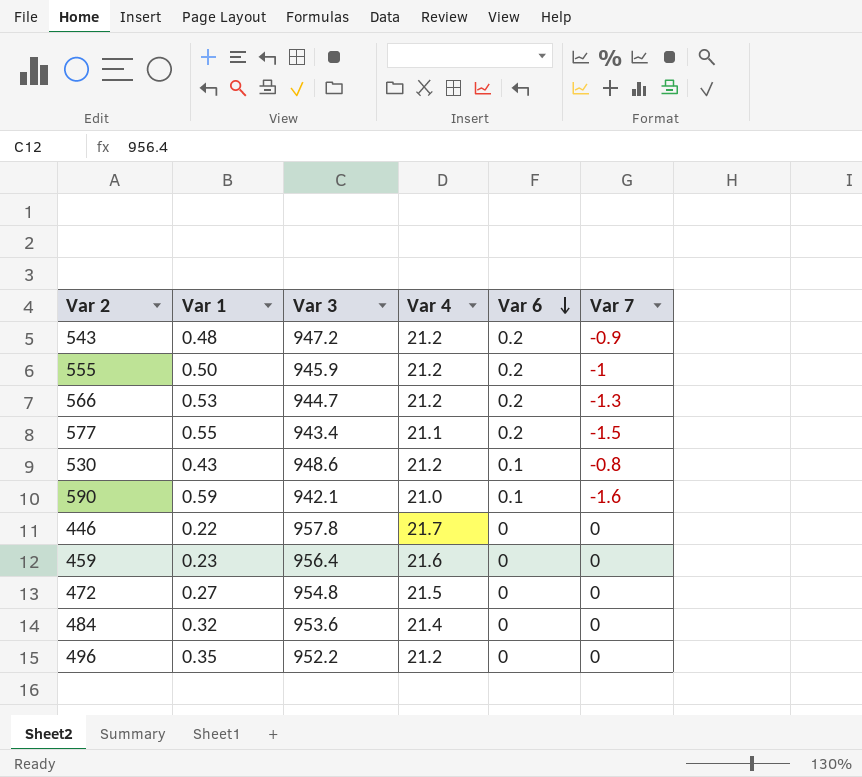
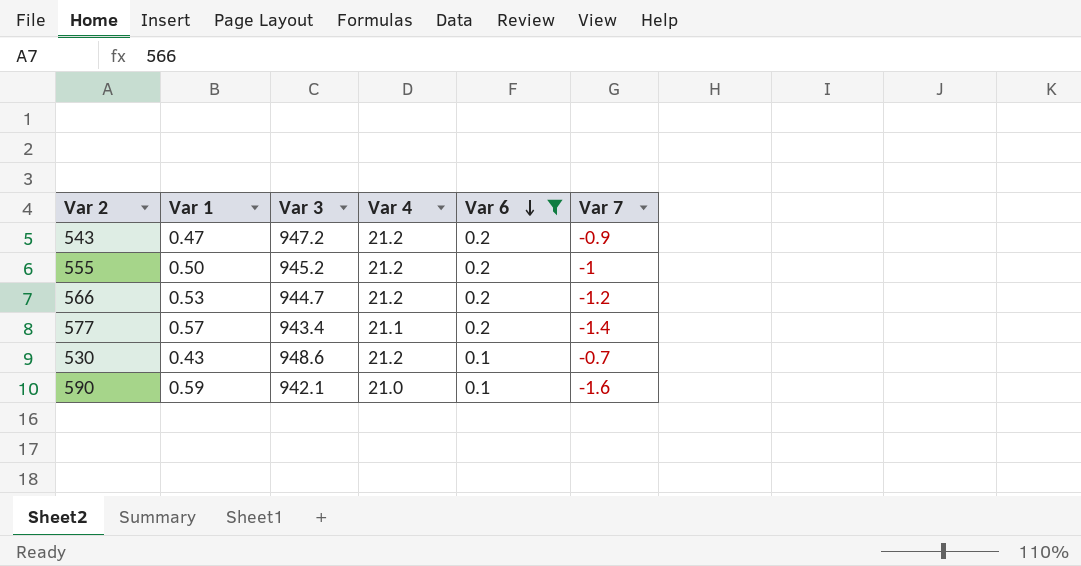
filter: none -> Var 6 != 0
543 | Var 1: 0.48 -> 0.47
555 | Var 3: 945.9 -> 945.2
566 | Var 7: -1.3 -> -1.2
577 | Var 1: 0.55 -> 0.57
577 | Var 7: -1.5 -> -1.4
530 | Var 7: -0.8 -> -0.7

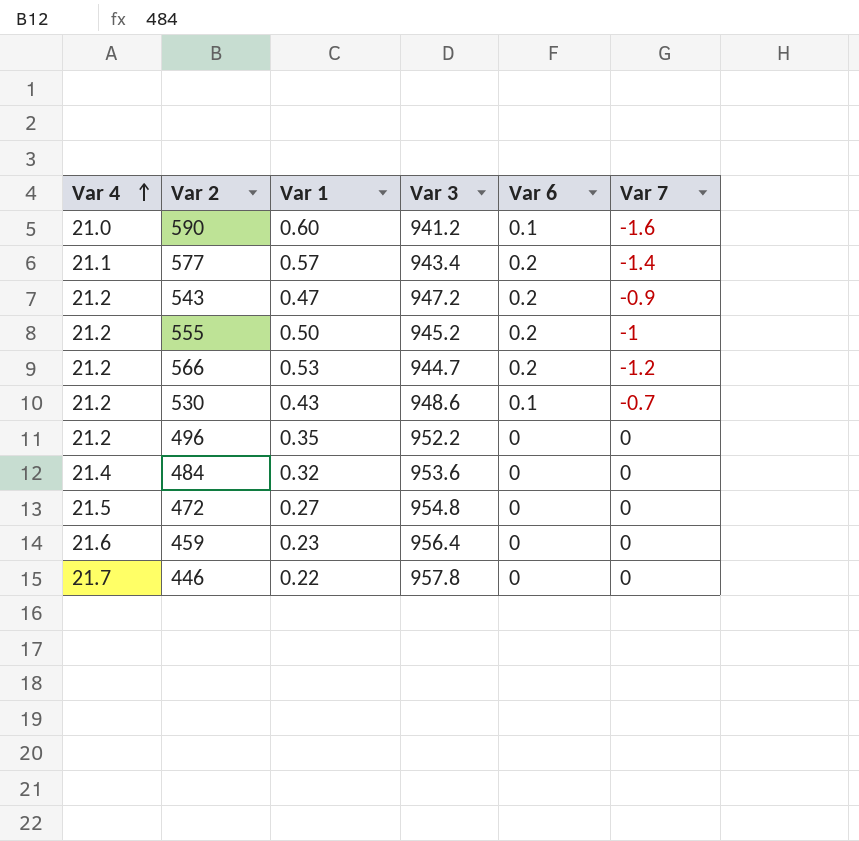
filter: Var 6 != 0 -> none
row order: Var 6 descending -> Var 4 ascending
column Var 4 | position: 4 -> 1
590 | Var 1: 0.59 -> 0.60
590 | Var 3: 942.1 -> 941.2

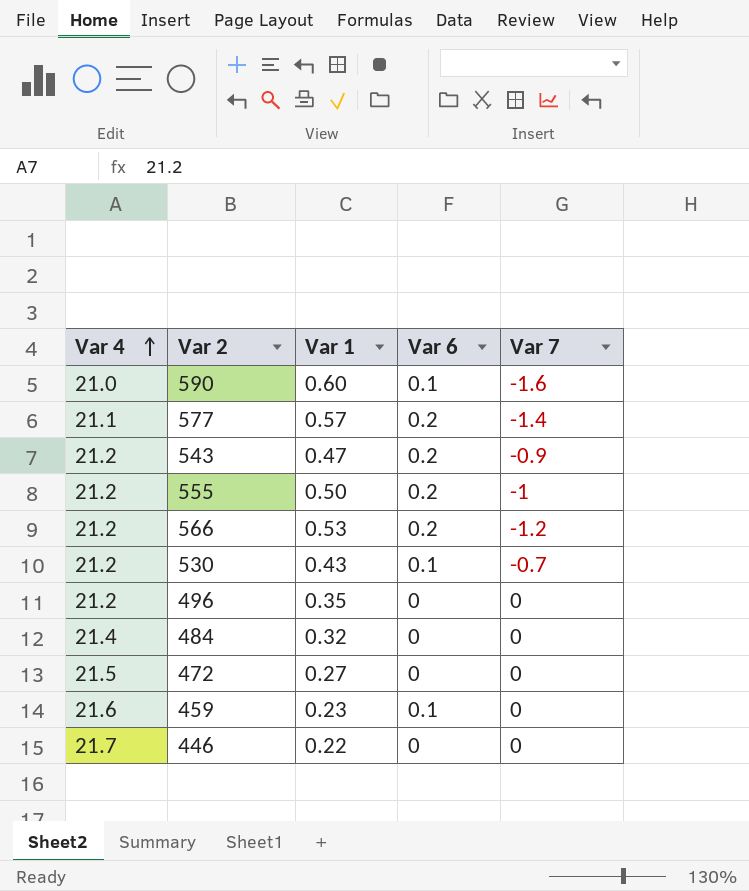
column Var 3 | position: 4 -> none
459 | Var 6: 0 -> 0.1

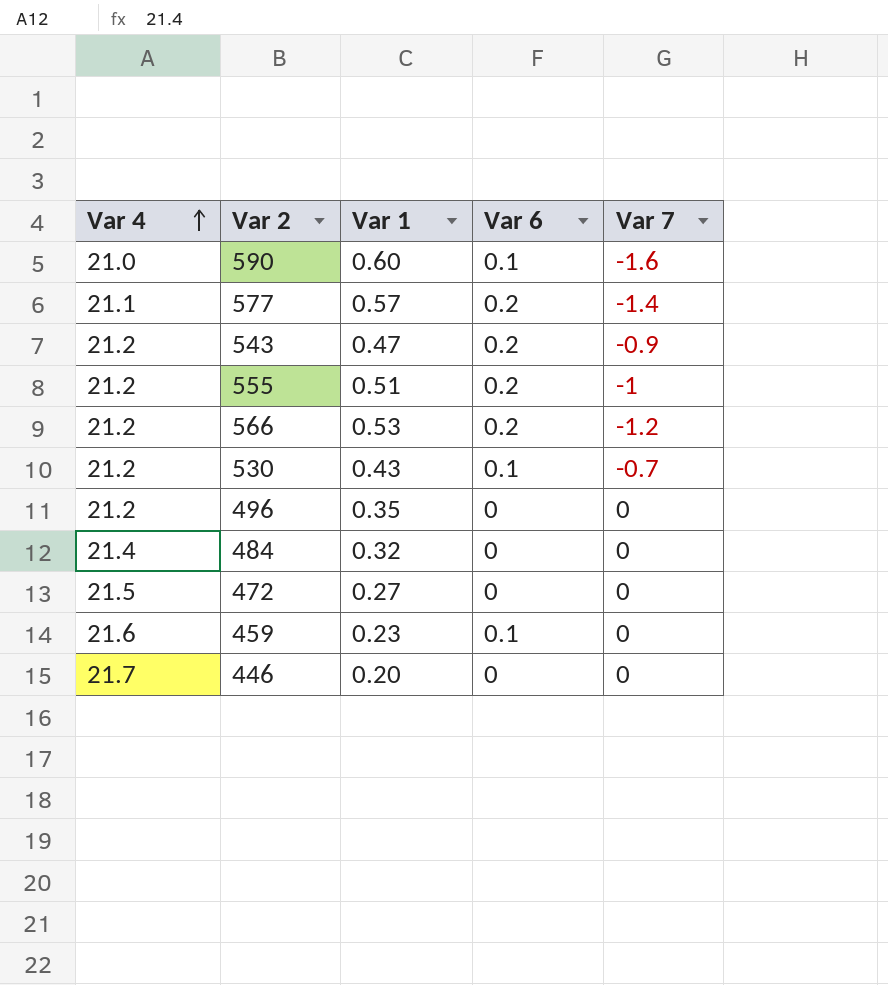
555 | Var 1: 0.50 -> 0.51
446 | Var 1: 0.22 -> 0.20

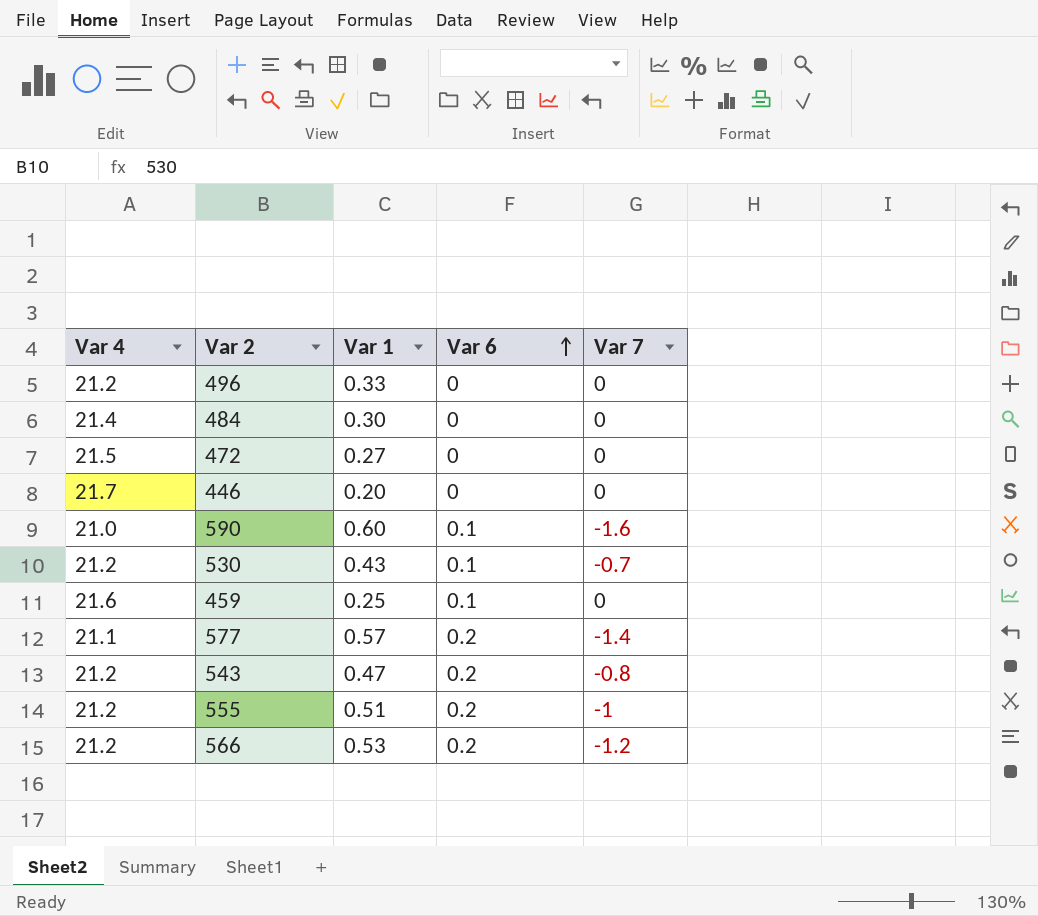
row order: Var 4 ascending -> Var 6 ascending
496 | Var 1: 0.35 -> 0.33
484 | Var 1: 0.32 -> 0.30
459 | Var 1: 0.23 -> 0.25
543 | Var 7: -0.9 -> -0.8

